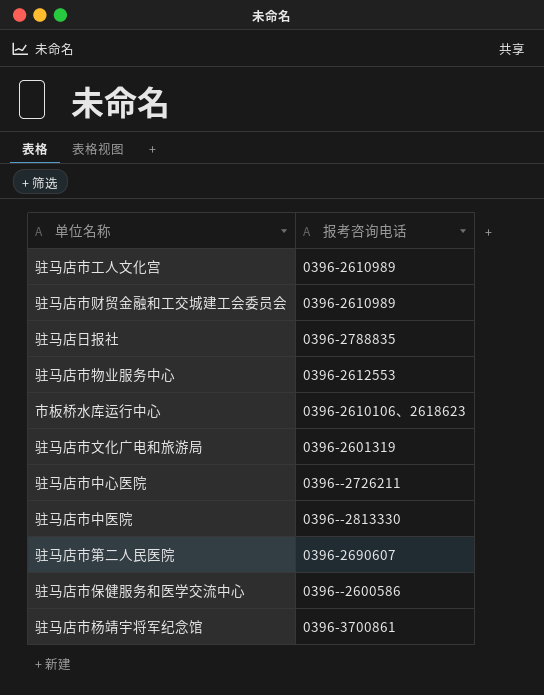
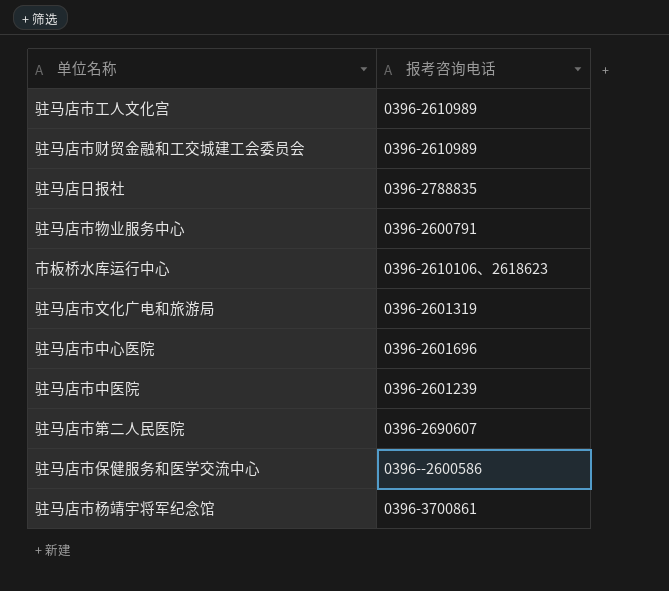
驻马店市物业服务中心 | 报考咨询电话: 0396-2612553 -> 0396-2600791
驻马店市中心医院 | 报考咨询电话: 0396--2726211 -> 0396-2601696
驻马店市中医院 | 报考咨询电话: 0396--2813330 -> 0396-2601239

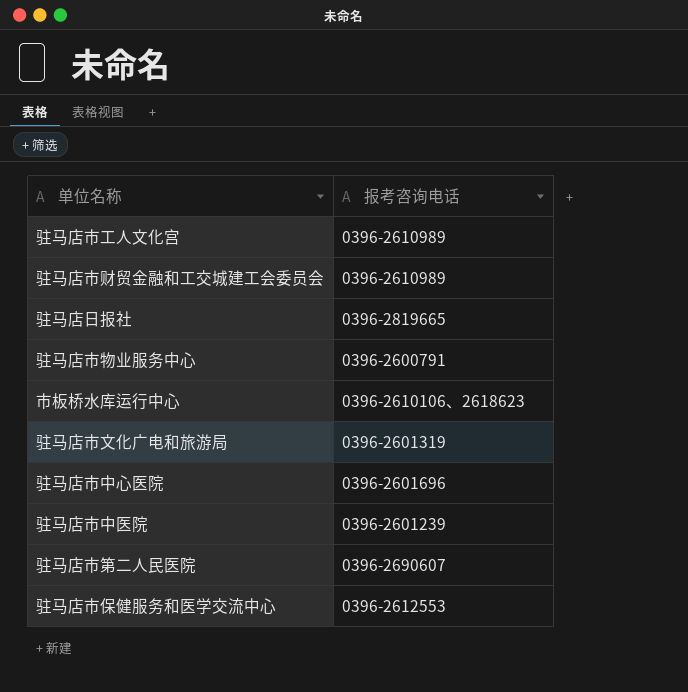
row 驻马店市杨靖宇将军纪念馆: 0396-3700861 -> none
驻马店日报社 | 报考咨询电话: 0396-2788835 -> 0396-2819665
驻马店市保健服务和医学交流中心 | 报考咨询电话: 0396--2600586 -> 0396-2612553

